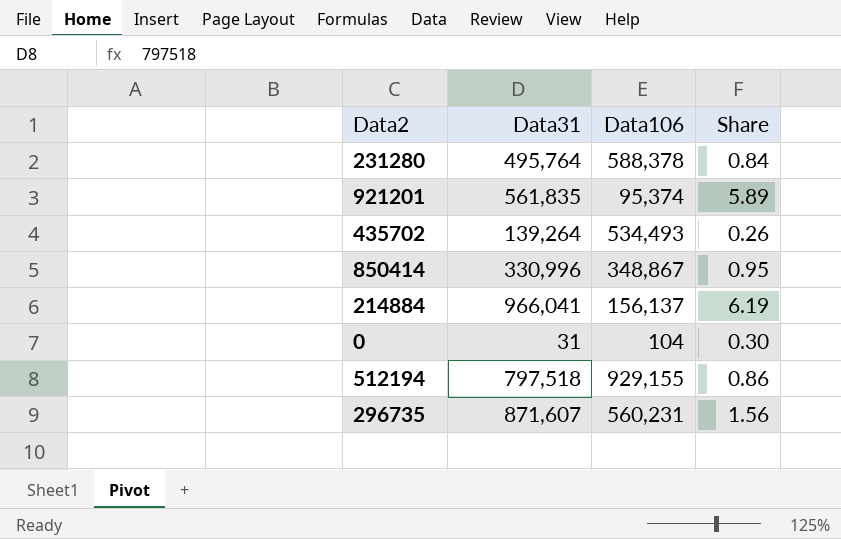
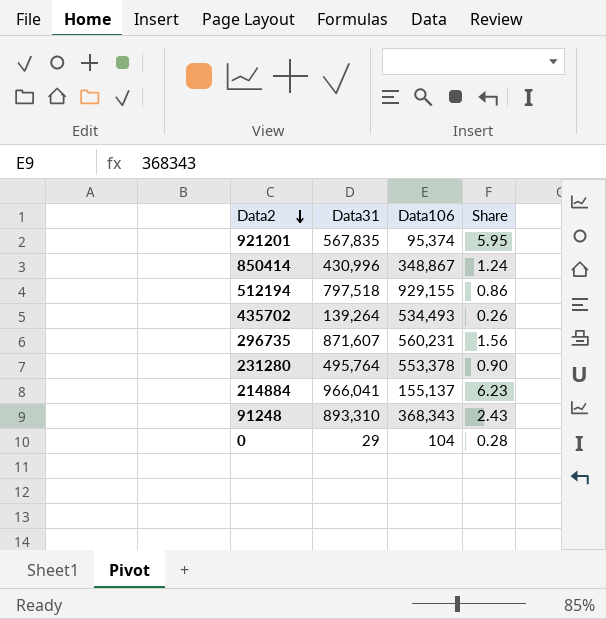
row order: none -> Data2 descending
921201 | Data31: 561,835 -> 567,835
921201 | Share: 5.89 -> 5.95
850414 | Data31: 330,996 -> 430,996
850414 | Share: 0.95 -> 1.24
231280 | Data106: 588,378 -> 553,378
231280 | Share: 0.84 -> 0.90
214884 | Data106: 156,137 -> 155,137
214884 | Share: 6.19 -> 6.23
row 91248: none -> 893,310 | 368,343 | 2.43
0 | Data31: 31 -> 29
0 | Share: 0.30 -> 0.28

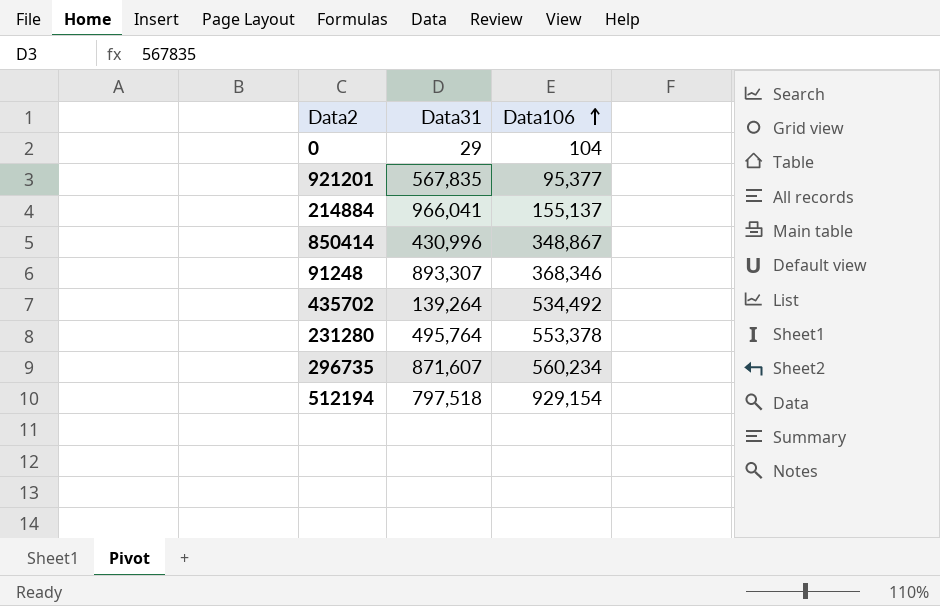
row order: Data2 descending -> Data106 ascending
column Share | formula: [Data31] / [Data106] -> none
921201 | Data106: 95,374 -> 95,377
91248 | Data31: 893,310 -> 893,307
91248 | Data106: 368,343 -> 368,346
435702 | Data106: 534,493 -> 534,492
296735 | Data106: 560,231 -> 560,234
512194 | Data106: 929,155 -> 929,154

